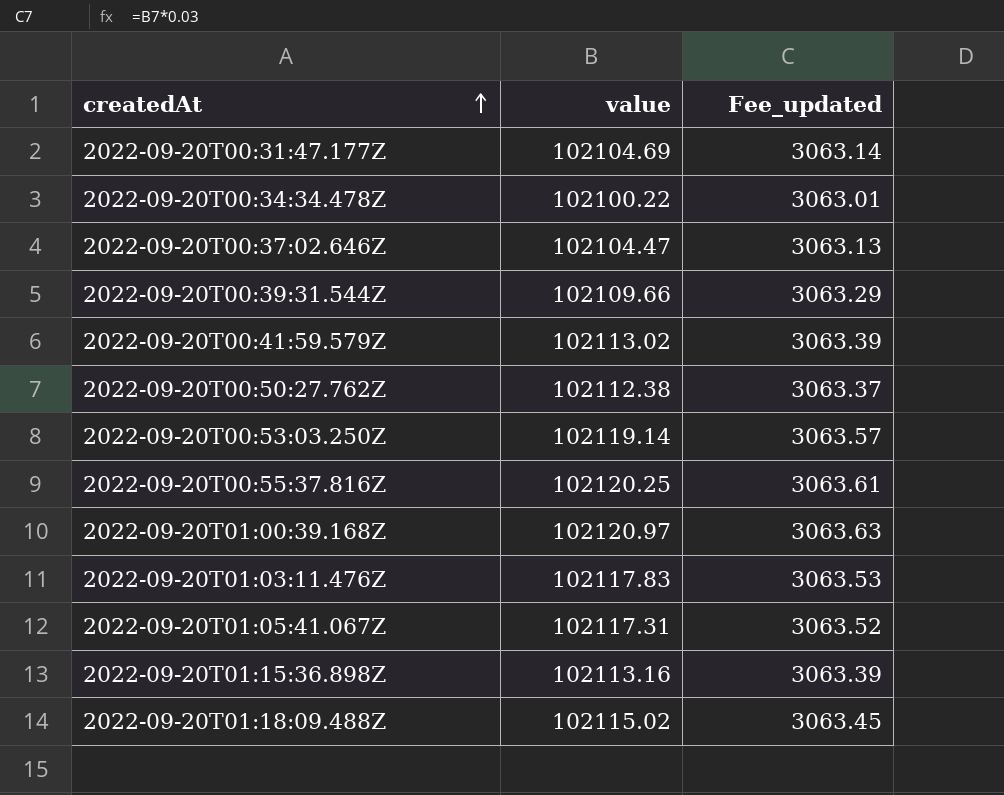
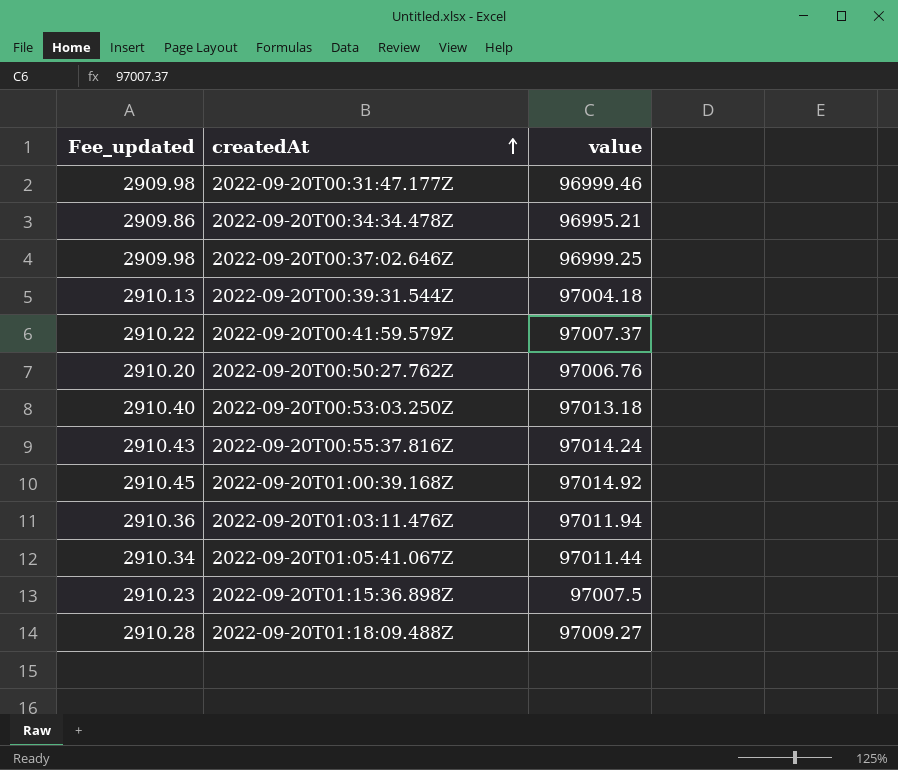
column Fee_updated | position: 3 -> 1
2022-09-20T00:31:47.177Z | Fee_updated: 3063.14 -> 2909.98
2022-09-20T00:31:47.177Z | value: 102104.69 -> 96999.46
2022-09-20T00:34:34.478Z | Fee_updated: 3063.01 -> 2909.86
2022-09-20T00:34:34.478Z | value: 102100.22 -> 96995.21
2022-09-20T00:37:02.646Z | Fee_updated: 3063.13 -> 2909.98
2022-09-20T00:37:02.646Z | value: 102104.47 -> 96999.25
2022-09-20T00:39:31.544Z | Fee_updated: 3063.29 -> 2910.13
2022-09-20T00:39:31.544Z | value: 102109.66 -> 97004.18
2022-09-20T00:41:59.579Z | Fee_updated: 3063.39 -> 2910.22
2022-09-20T00:41:59.579Z | value: 102113.02 -> 97007.37
2022-09-20T00:50:27.762Z | Fee_updated: 3063.37 -> 2910.20
2022-09-20T00:50:27.762Z | value: 102112.38 -> 97006.76
2022-09-20T00:53:03.250Z | Fee_updated: 3063.57 -> 2910.40
2022-09-20T00:53:03.250Z | value: 102119.14 -> 97013.18
2022-09-20T00:55:37.816Z | Fee_updated: 3063.61 -> 2910.43
2022-09-20T00:55:37.816Z | value: 102120.25 -> 97014.24
2022-09-20T01:00:39.168Z | Fee_updated: 3063.63 -> 2910.45
2022-09-20T01:00:39.168Z | value: 102120.97 -> 97014.92
2022-09-20T01:03:11.476Z | Fee_updated: 3063.53 -> 2910.36
2022-09-20T01:03:11.476Z | value: 102117.83 -> 97011.94
2022-09-20T01:05:41.067Z | Fee_updated: 3063.52 -> 2910.34
2022-09-20T01:05:41.067Z | value: 102117.31 -> 97011.44
2022-09-20T01:15:36.898Z | Fee_updated: 3063.39 -> 2910.23
2022-09-20T01:15:36.898Z | value: 102113.16 -> 97007.5
2022-09-20T01:18:09.488Z | Fee_updated: 3063.45 -> 2910.28
2022-09-20T01:18:09.488Z | value: 102115.02 -> 97009.27

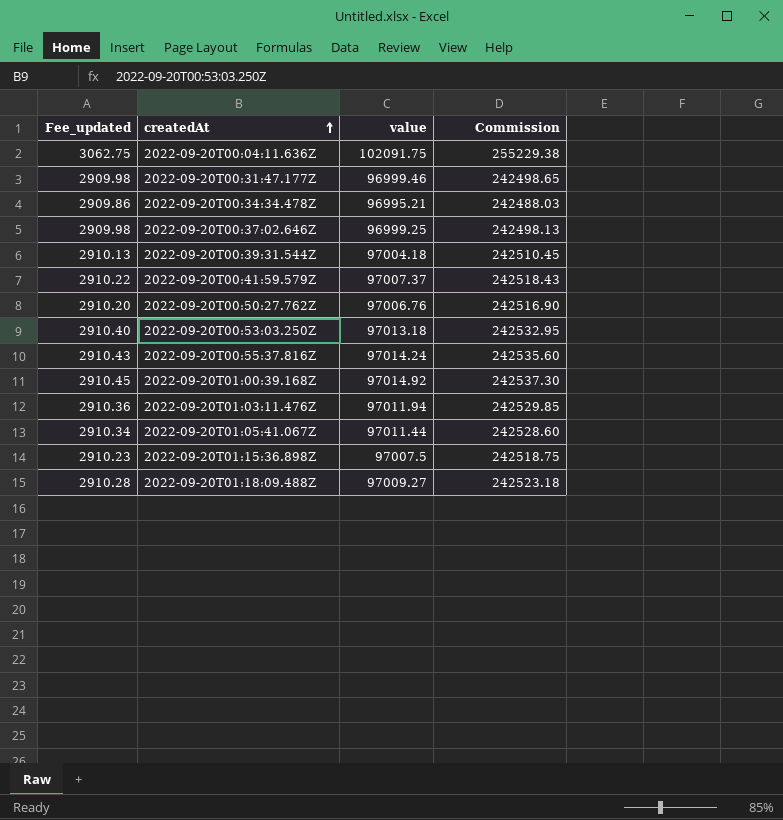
column Commission | formula: none -> [value] * 2.5
row 2022-09-20T00:04:11.636Z: none -> 3062.75 | 102091.75 | 255229.38

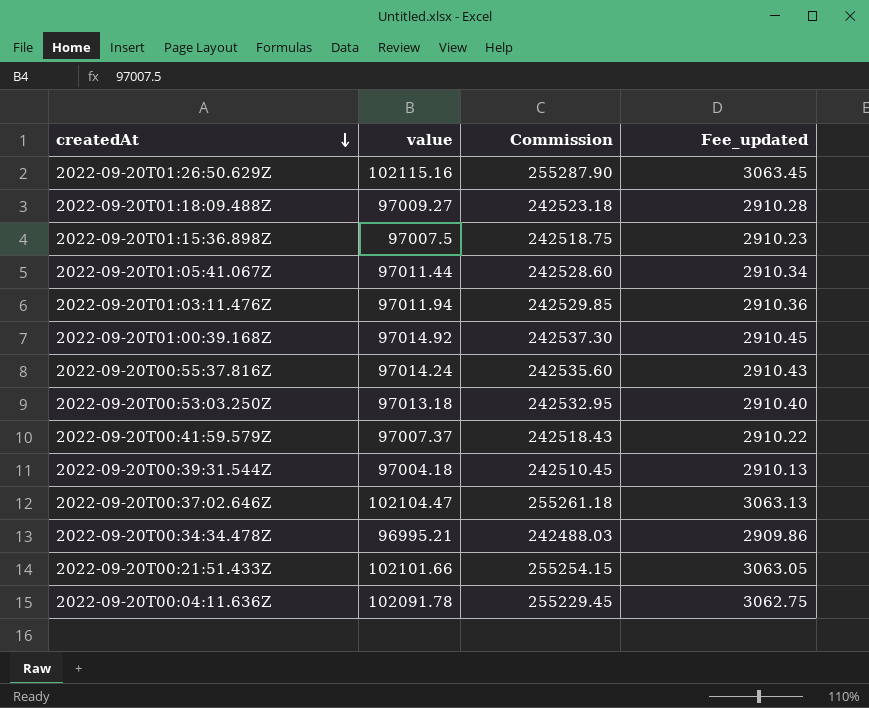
row order: createdAt ascending -> createdAt descending
column Fee_updated | position: 1 -> 4
row 2022-09-20T00:31:47.177Z: 2909.98 | 96999.46 | 242498.65 -> none
row 2022-09-20T00:50:27.762Z: 2910.20 | 97006.76 | 242516.90 -> none
row 2022-09-20T01:26:50.629Z: none -> 102115.16 | 255287.90 | 3063.45
2022-09-20T00:37:02.646Z | value: 96999.25 -> 102104.47
2022-09-20T00:37:02.646Z | Commission: 242498.13 -> 255261.18
2022-09-20T00:37:02.646Z | Fee_updated: 2909.98 -> 3063.13
row 2022-09-20T00:21:51.433Z: none -> 102101.66 | 255254.15 | 3063.05
2022-09-20T00:04:11.636Z | value: 102091.75 -> 102091.78
2022-09-20T00:04:11.636Z | Commission: 255229.38 -> 255229.45

